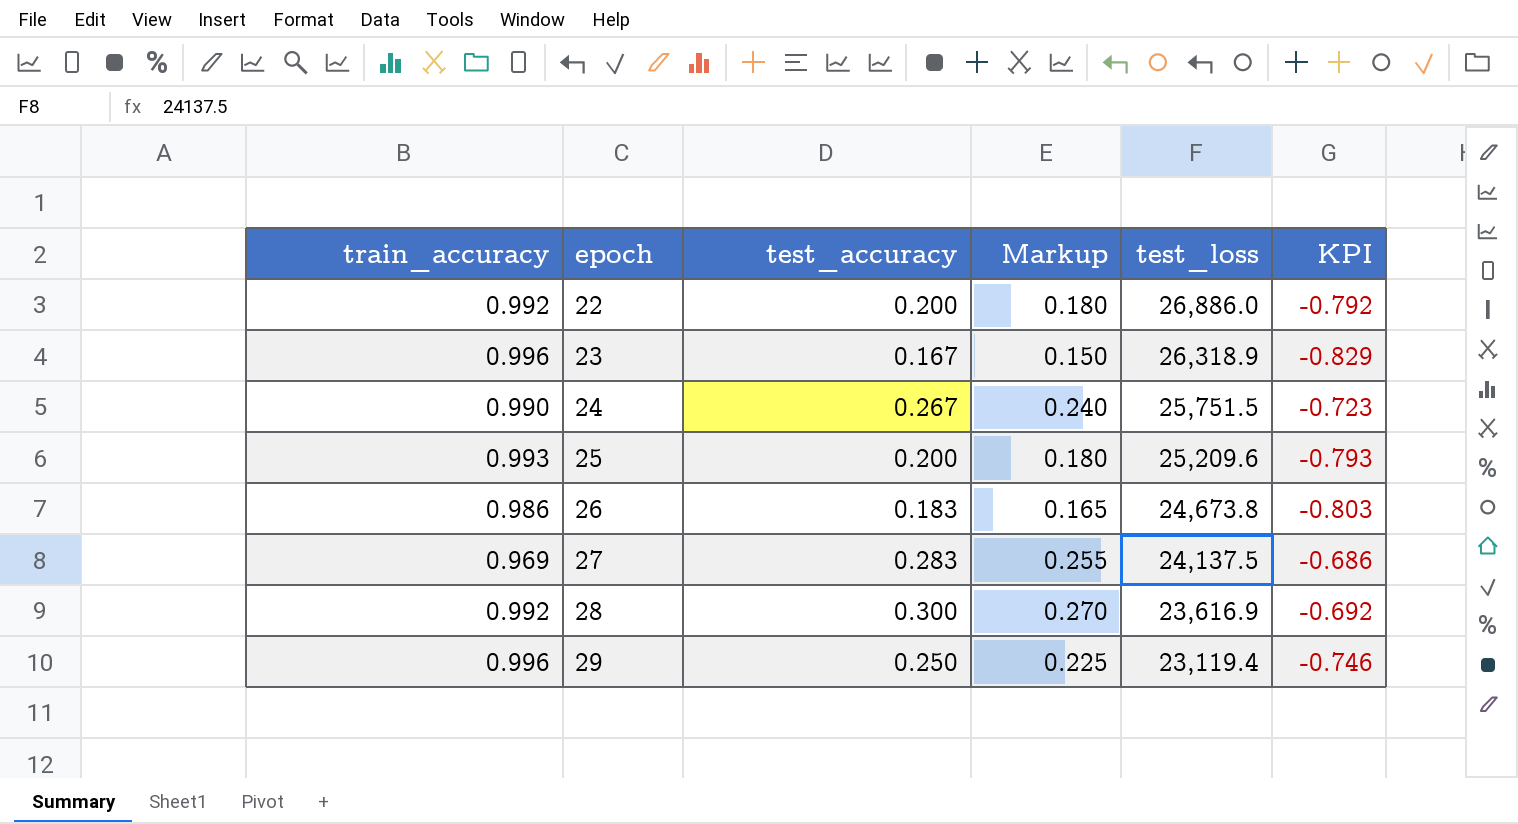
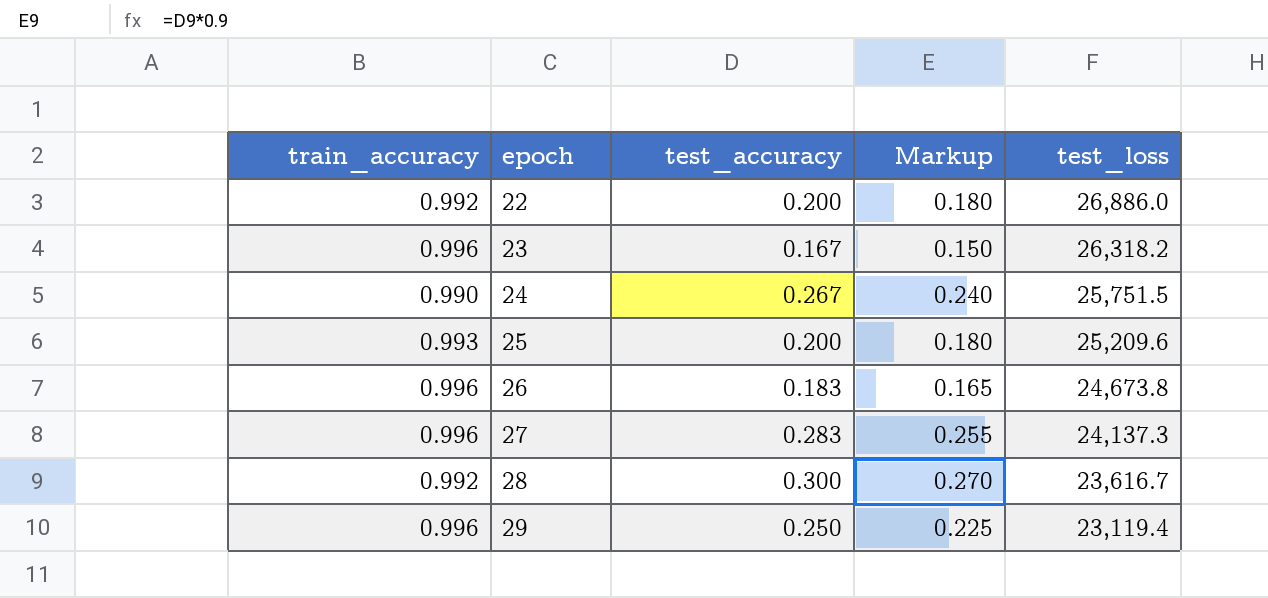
column KPI | formula: [test_accuracy] - [train_accuracy] -> none
23 | test_loss: 26,318.9 -> 26,318.2
26 | train_accuracy: 0.986 -> 0.996
27 | train_accuracy: 0.969 -> 0.996
27 | test_loss: 24,137.5 -> 24,137.3
28 | test_loss: 23,616.9 -> 23,616.7

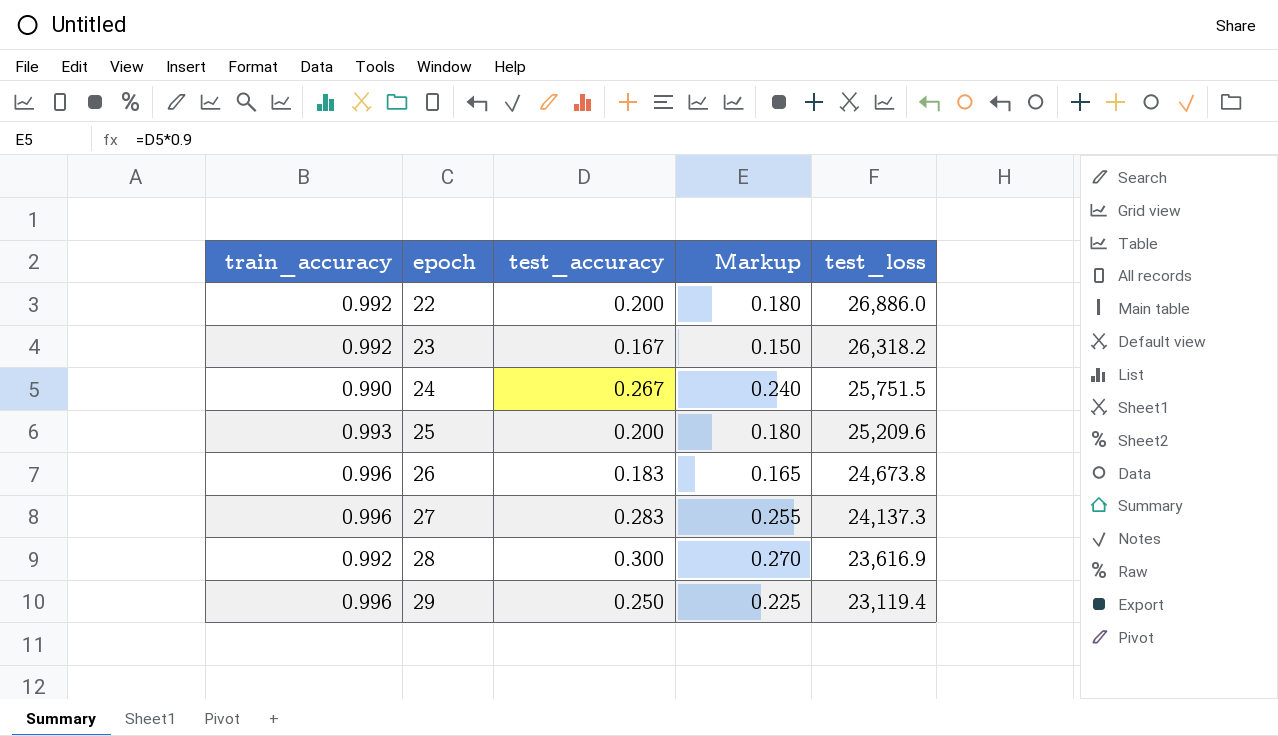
23 | train_accuracy: 0.996 -> 0.992
28 | test_loss: 23,616.7 -> 23,616.9

